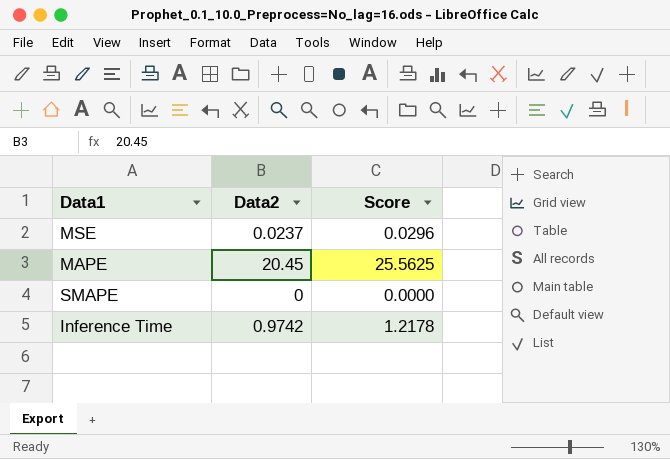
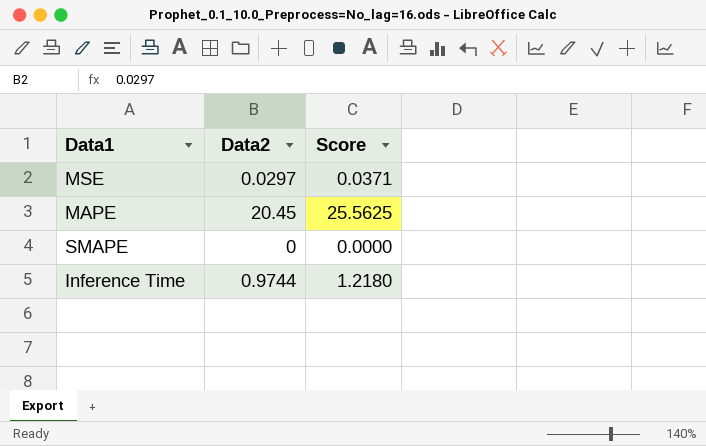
MSE | Data2: 0.0237 -> 0.0297
MSE | Score: 0.0296 -> 0.0371
Inference Time | Data2: 0.9742 -> 0.9744
Inference Time | Score: 1.2178 -> 1.2180

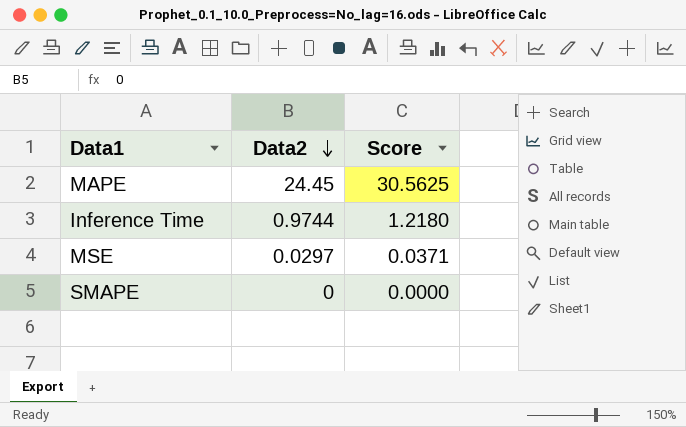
row order: none -> Data2 descending
MAPE | Data2: 20.45 -> 24.45
MAPE | Score: 25.5625 -> 30.5625

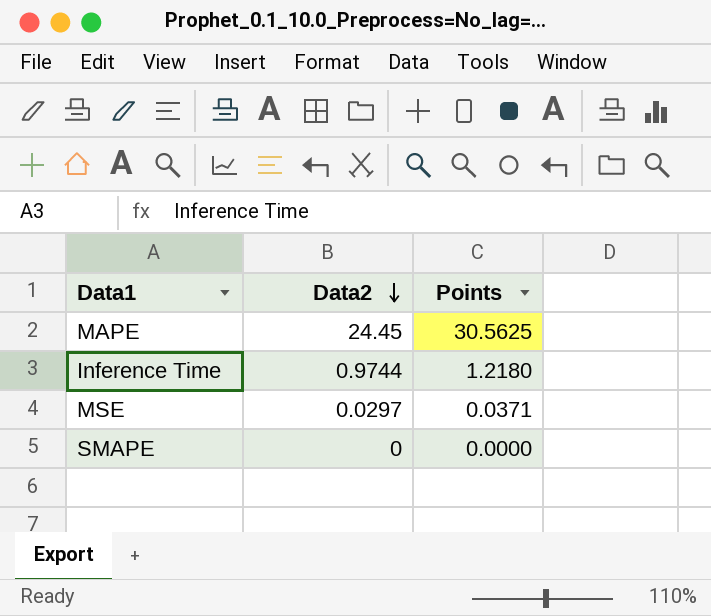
column name: Score -> Points

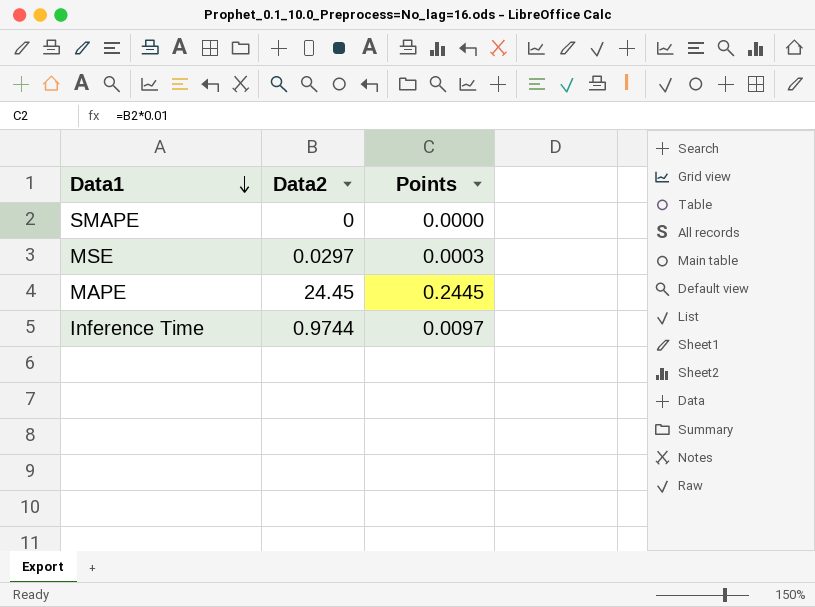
row order: Data2 descending -> Data1 descending
column Points | formula: [Data2] * 1.25 -> [Data2] * 0.01

